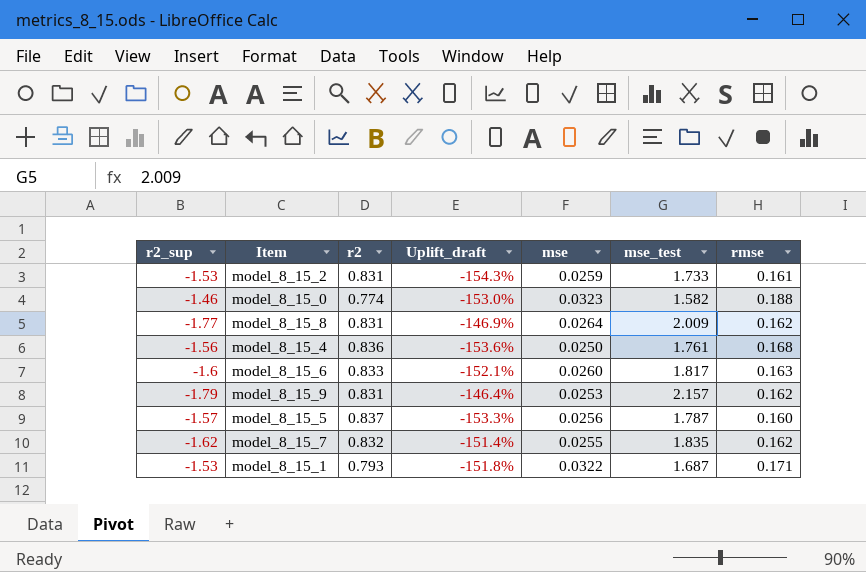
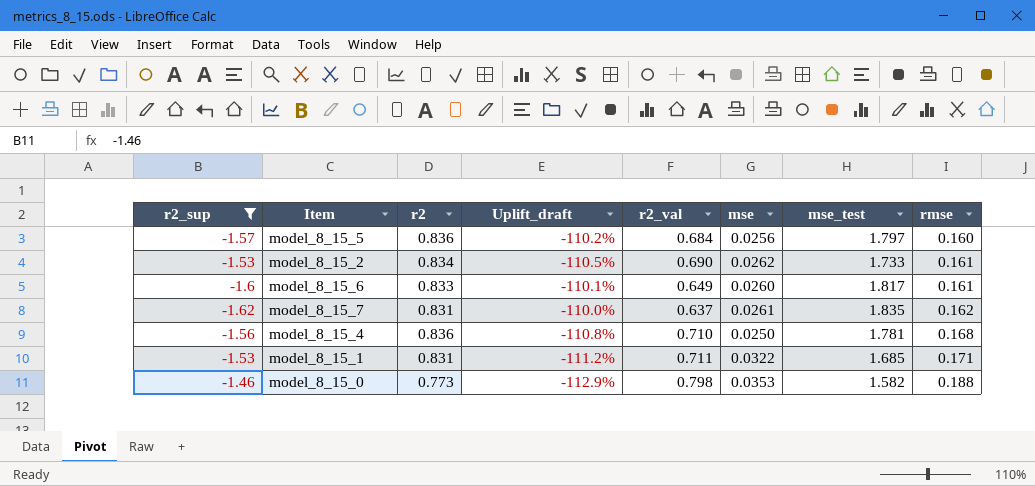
filter: none -> r2_sup >= -1.62
row order: none -> rmse ascending
column Uplift_draft | formula: ([r2] - [r2_sup]) / [r2_sup] -> ([rmse] - [r2_sup]) / [r2_sup]
column r2_val | position: none -> 5
model_8_15_5 | r2: 0.837 -> 0.836
model_8_15_5 | mse_test: 1.787 -> 1.797
model_8_15_2 | r2: 0.831 -> 0.834
model_8_15_2 | mse: 0.0259 -> 0.0262
model_8_15_6 | rmse: 0.163 -> 0.161
model_8_15_7 | r2: 0.832 -> 0.831
model_8_15_7 | mse: 0.0255 -> 0.0261
model_8_15_4 | mse_test: 1.761 -> 1.781
model_8_15_1 | r2: 0.793 -> 0.831
model_8_15_1 | mse_test: 1.687 -> 1.685
model_8_15_0 | r2: 0.774 -> 0.773
model_8_15_0 | mse: 0.0323 -> 0.0353

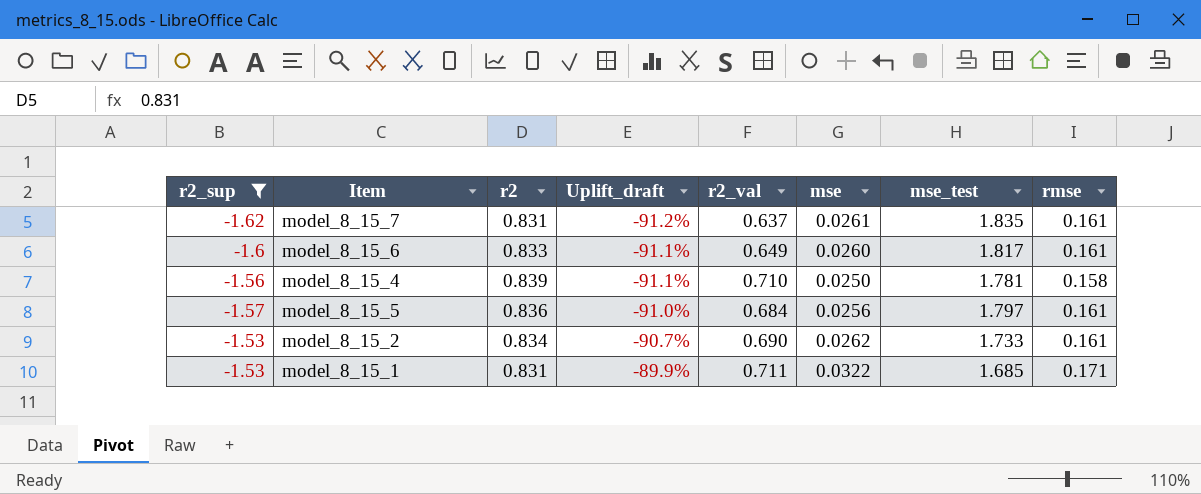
row order: rmse ascending -> Uplift_draft ascending
column Uplift_draft | formula: ([rmse] - [r2_sup]) / [r2_sup] -> ([rmse] - [mse_test]) / [mse_test]
row model_8_15_0: -1.46 | 0.773 | -112.9% | 0.798 | 0.0353 | 1.582 | 0.188 -> none
model_8_15_7 | rmse: 0.162 -> 0.161
model_8_15_4 | r2: 0.836 -> 0.839
model_8_15_4 | rmse: 0.168 -> 0.158
model_8_15_5 | rmse: 0.160 -> 0.161

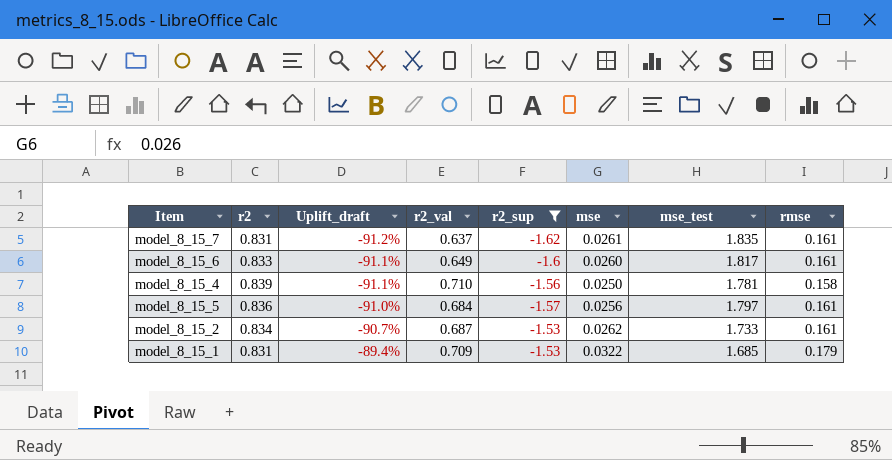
column r2_sup | position: 1 -> 5
model_8_15_2 | r2_val: 0.690 -> 0.687
model_8_15_1 | Uplift_draft: -89.9% -> -89.4%
model_8_15_1 | r2_val: 0.711 -> 0.709
model_8_15_1 | rmse: 0.171 -> 0.179

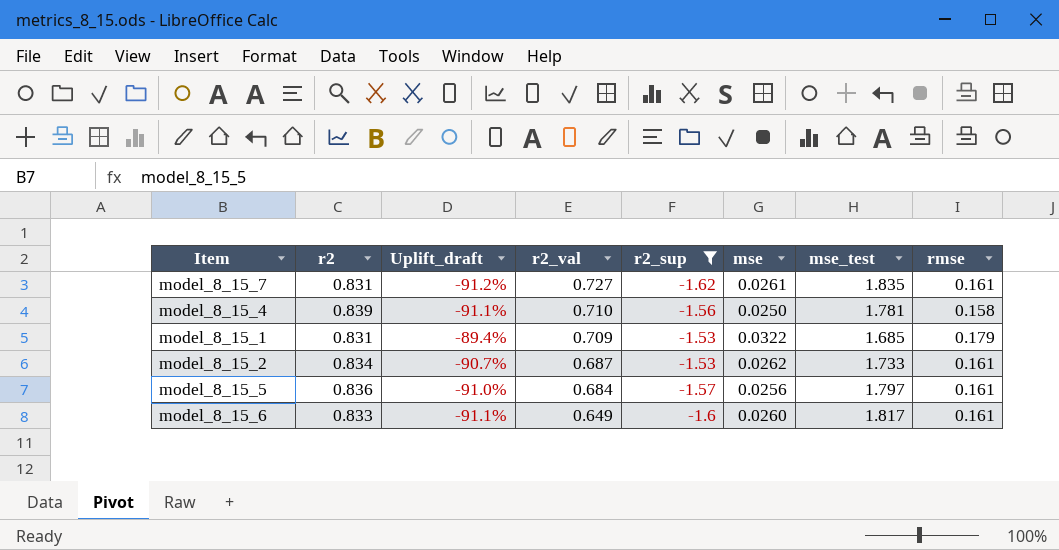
row order: Uplift_draft ascending -> r2_val descending
model_8_15_7 | r2_val: 0.637 -> 0.727

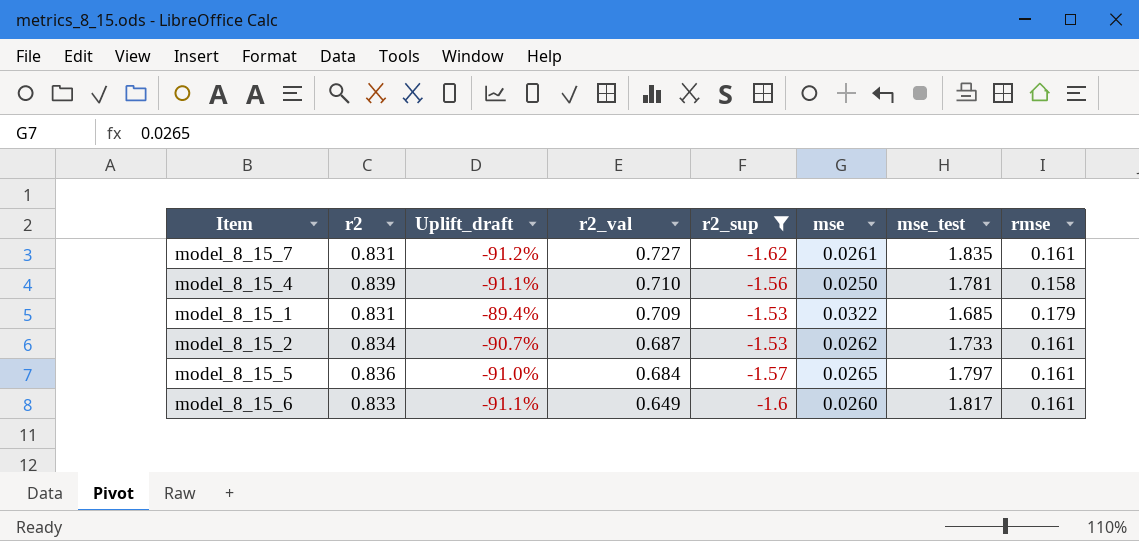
model_8_15_5 | mse: 0.0256 -> 0.0265

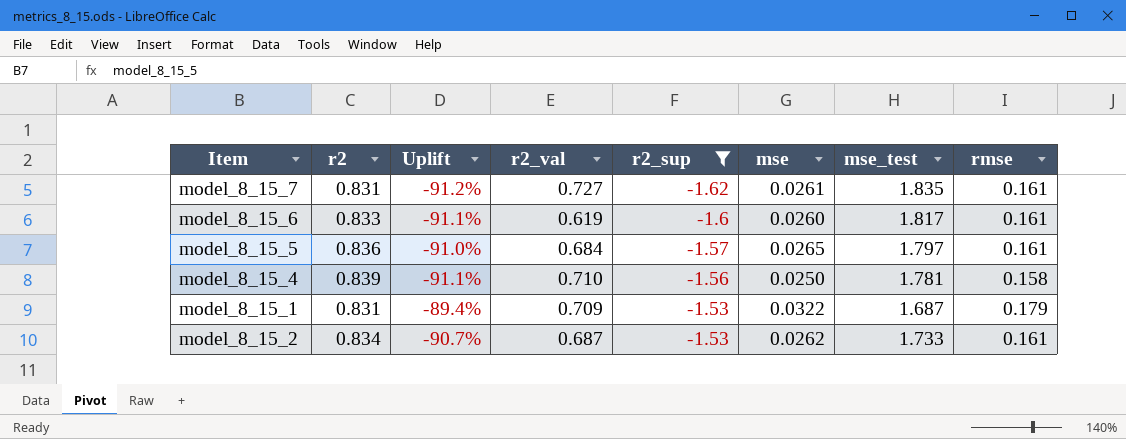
row order: r2_val descending -> r2_sup ascending
column name: Uplift_draft -> Uplift
model_8_15_6 | r2_val: 0.649 -> 0.619
model_8_15_1 | mse_test: 1.685 -> 1.687

